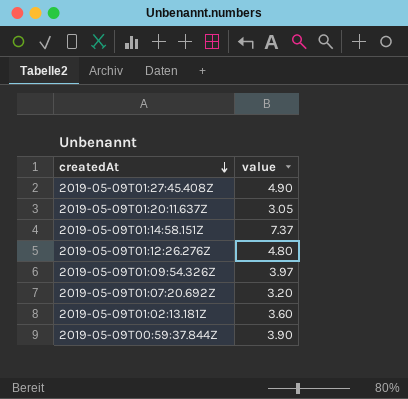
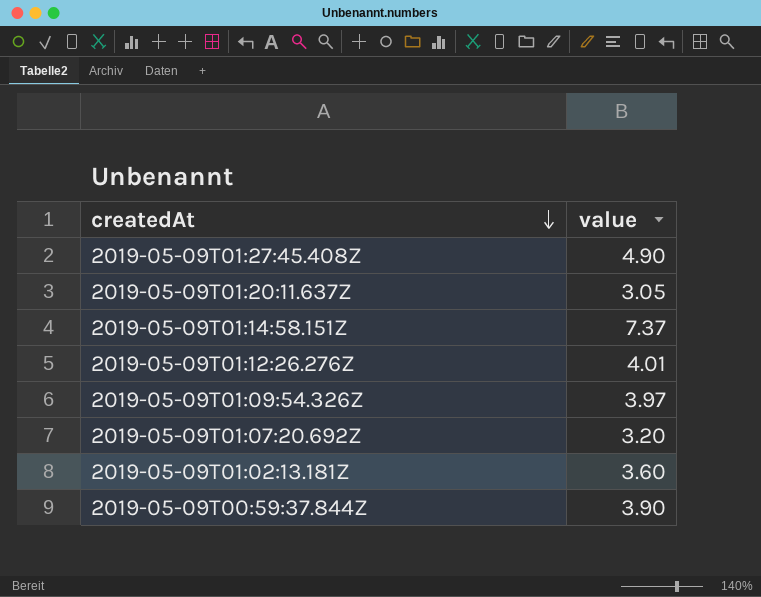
2019-05-09T01:12:26.276Z | value: 4.80 -> 4.01

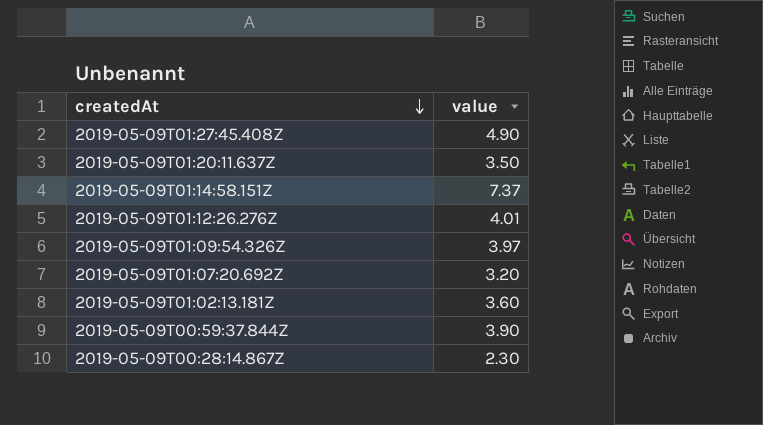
2019-05-09T01:20:11.637Z | value: 3.05 -> 3.50
row 2019-05-09T00:28:14.867Z: none -> 2.30

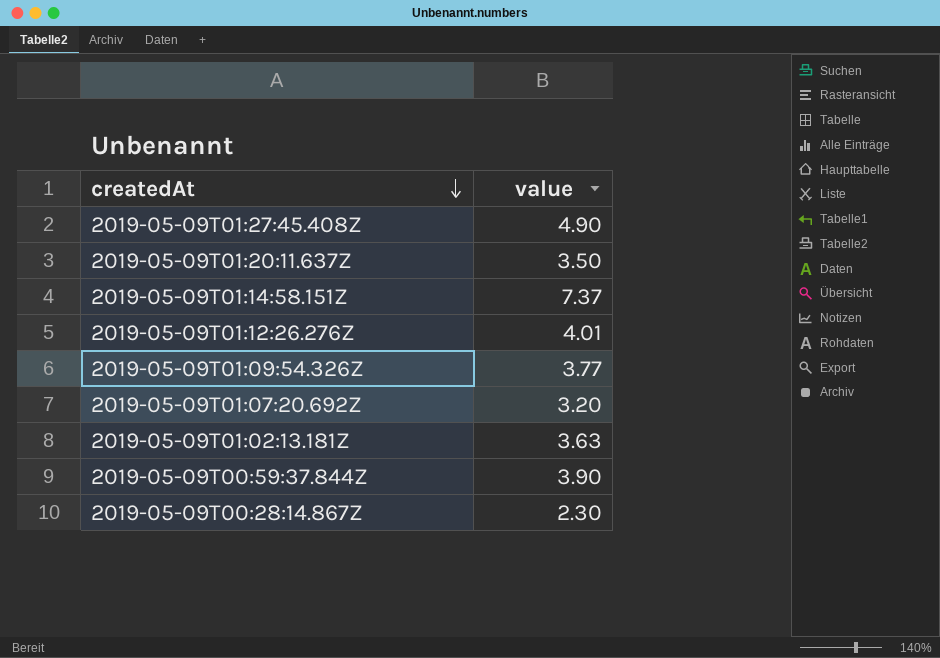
2019-05-09T01:09:54.326Z | value: 3.97 -> 3.77
2019-05-09T01:02:13.181Z | value: 3.60 -> 3.63

